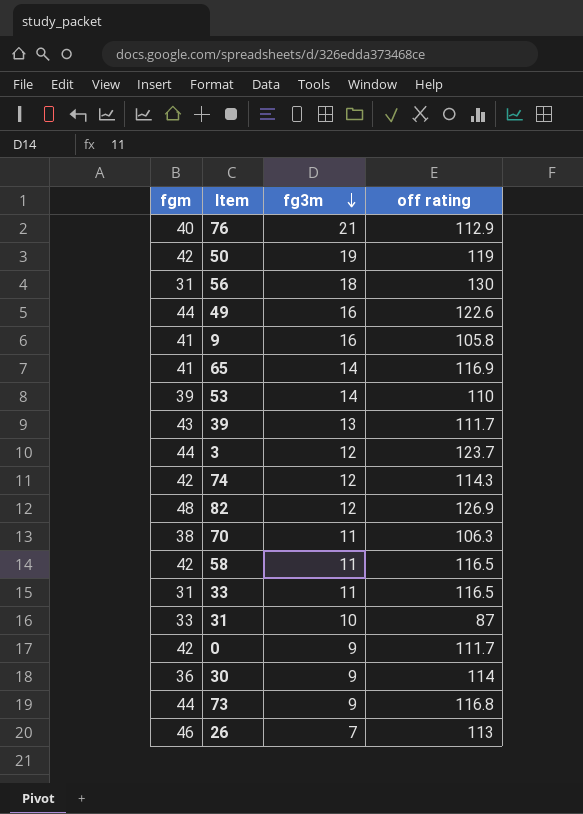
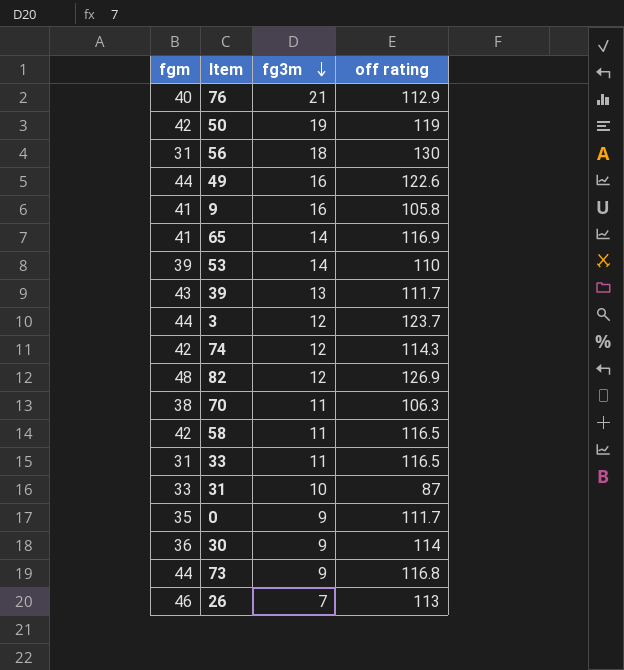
0 | fgm: 42 -> 35

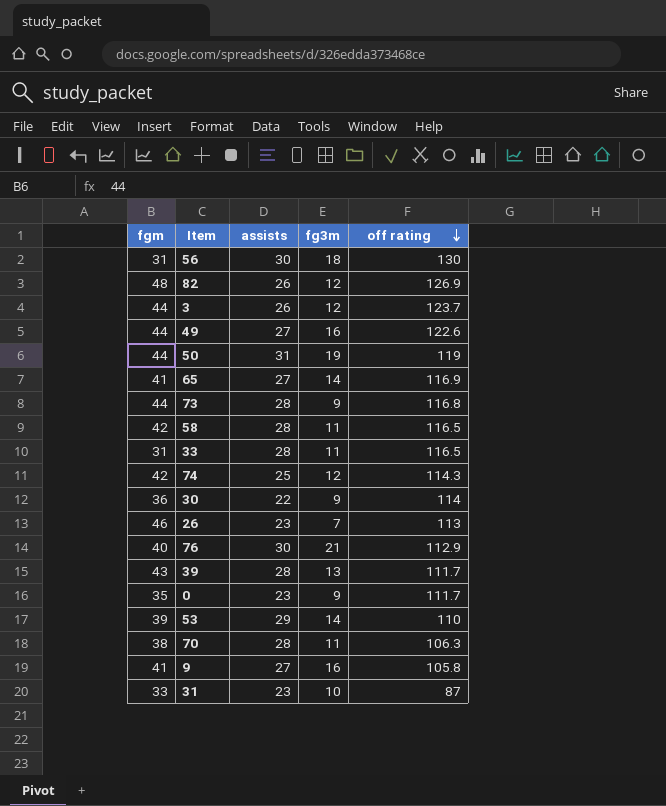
row order: fg3m descending -> off rating descending
column assists | position: none -> 3
50 | fgm: 42 -> 44

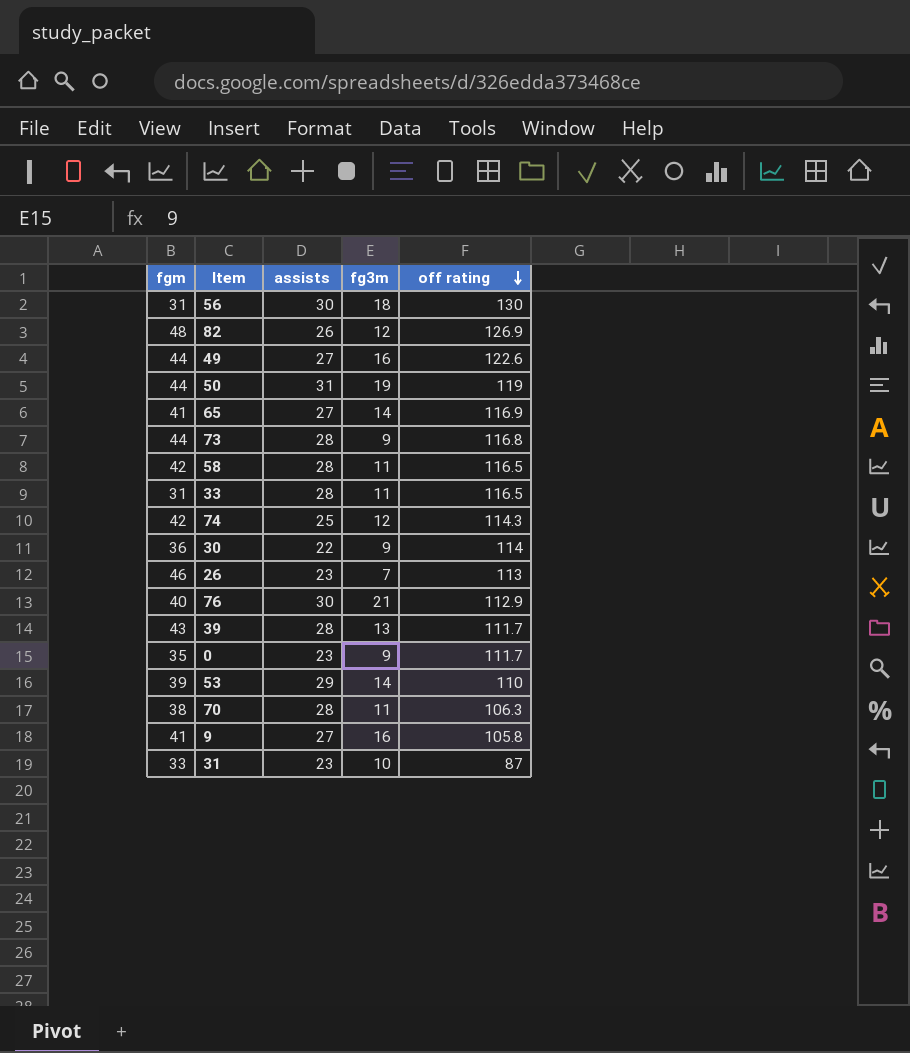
row 3: 44 | 26 | 12 | 123.7 -> none

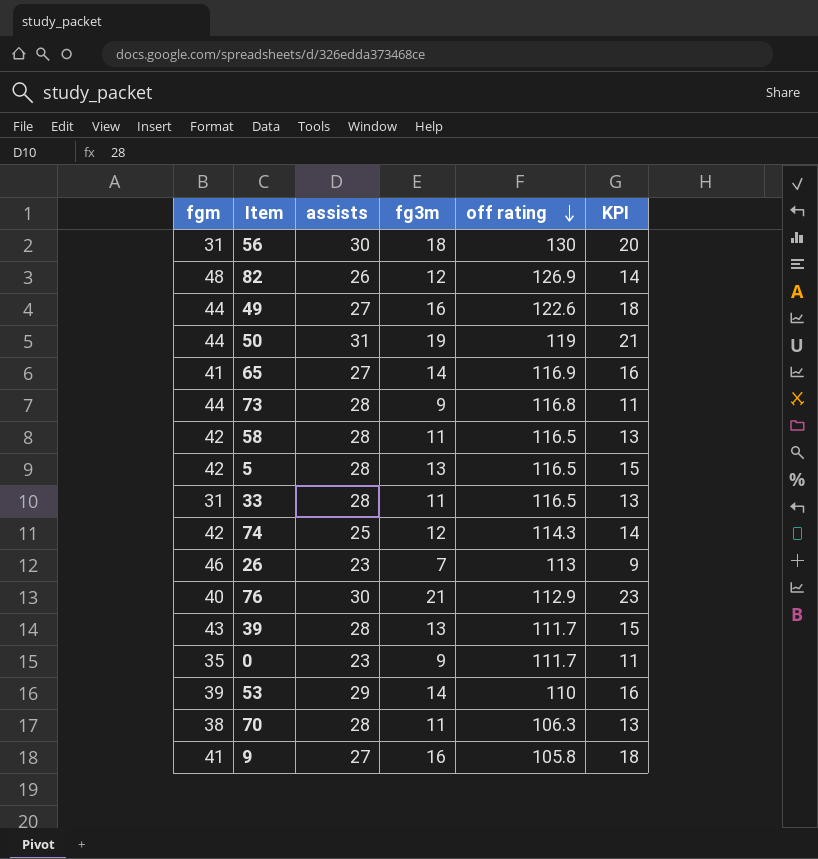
column KPI | formula: none -> [fg3m] + 2
row 30: 36 | 22 | 9 | 114 -> none
row 31: 33 | 23 | 10 | 87 -> none
row 5: none -> 42 | 28 | 13 | 116.5 | 15

